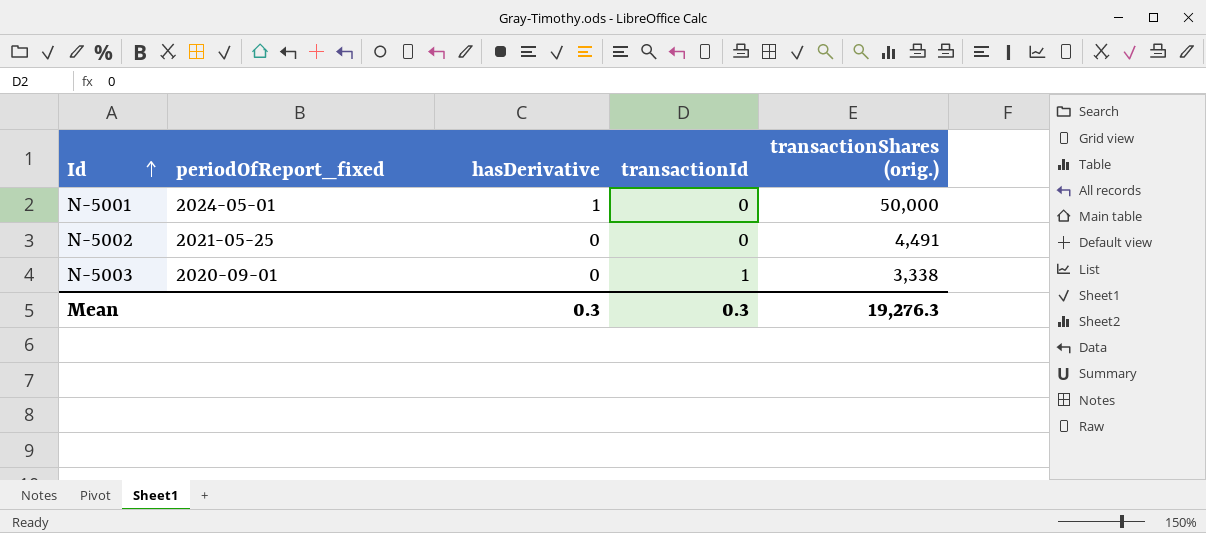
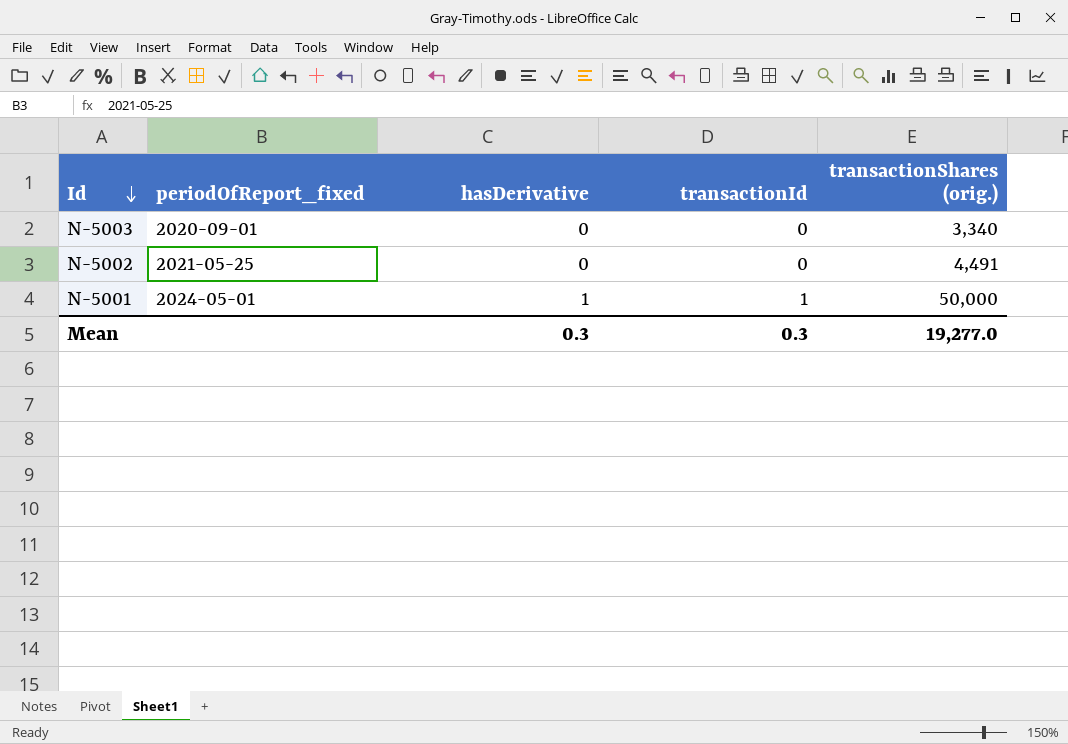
row order: Id ascending -> Id descending
N-5003 | transactionId: 1 -> 0
N-5003 | transactionShares (orig.): 3,338 -> 3,340
N-5001 | transactionId: 0 -> 1
Mean | transactionShares (orig.): 19,276.3 -> 19,277.0

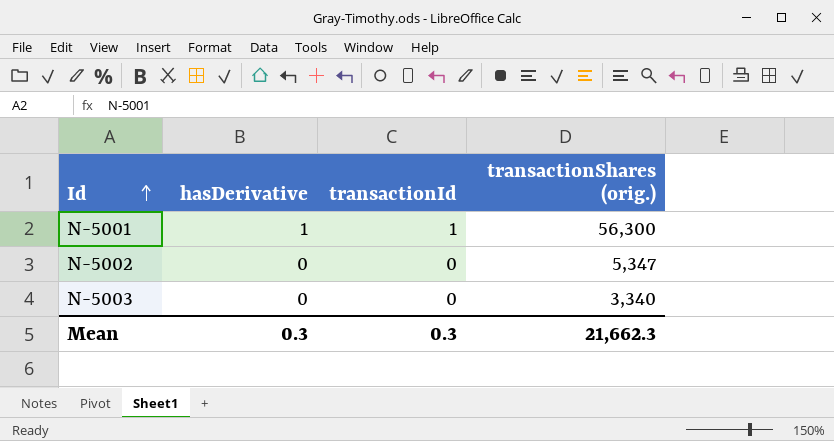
row order: Id descending -> Id ascending
column periodOfReport_fixed | position: 2 -> none
N-5001 | transactionShares (orig.): 50,000 -> 56,300
N-5002 | transactionShares (orig.): 4,491 -> 5,347
Mean | transactionShares (orig.): 19,277.0 -> 21,662.3

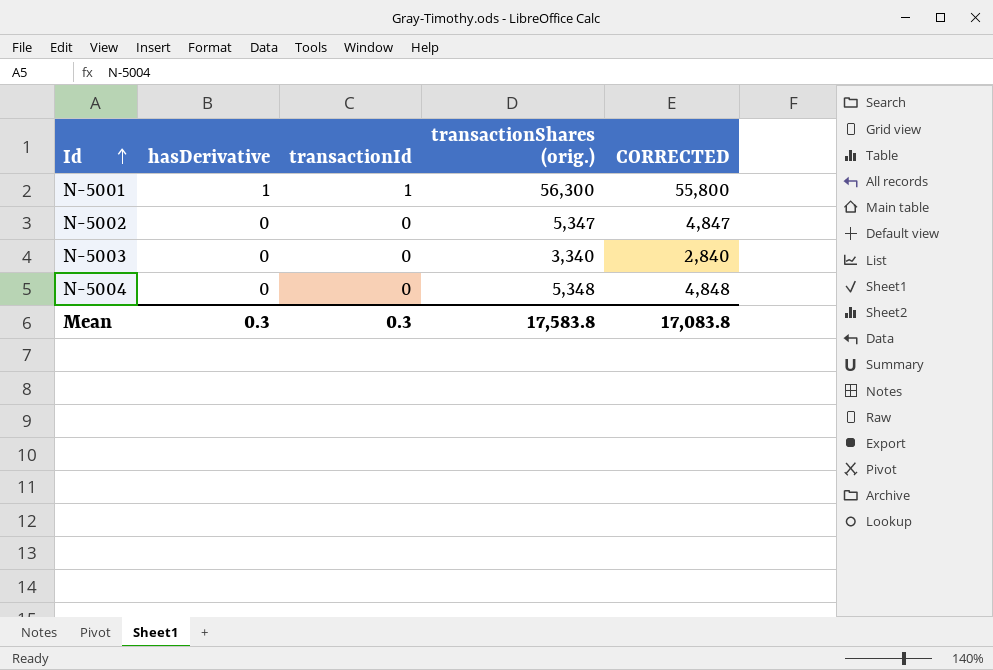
column CORRECTED | formula: none -> [transactionShares (orig.)] - 500
row N-5004: none -> 0 | 0 | 5,348 | 4,848
Mean | transactionShares (orig.): 21,662.3 -> 17,583.8

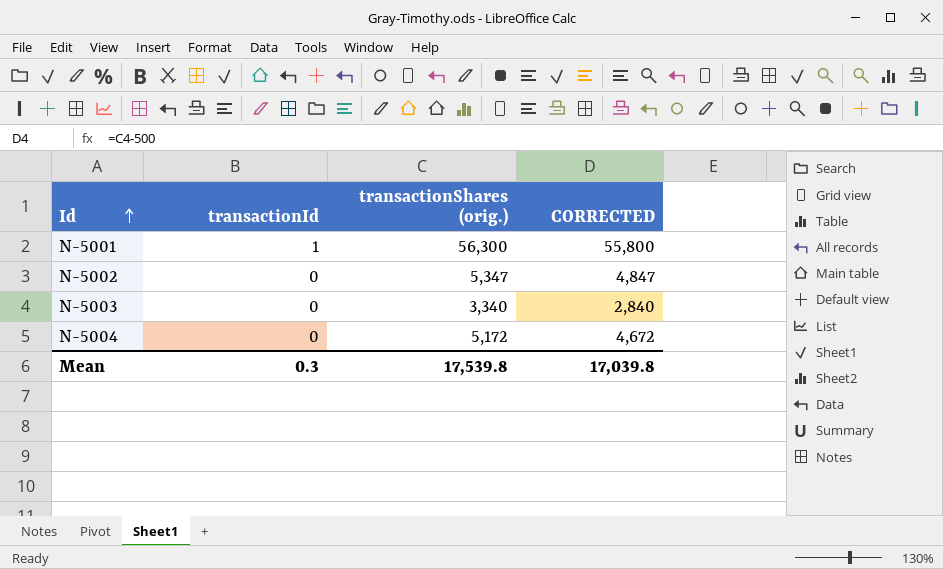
column hasDerivative | position: 2 -> none
N-5004 | transactionShares (orig.): 5,348 -> 5,172
N-5004 | CORRECTED: 4,848 -> 4,672
Mean | transactionShares (orig.): 17,583.8 -> 17,539.8
Mean | CORRECTED: 17,083.8 -> 17,039.8

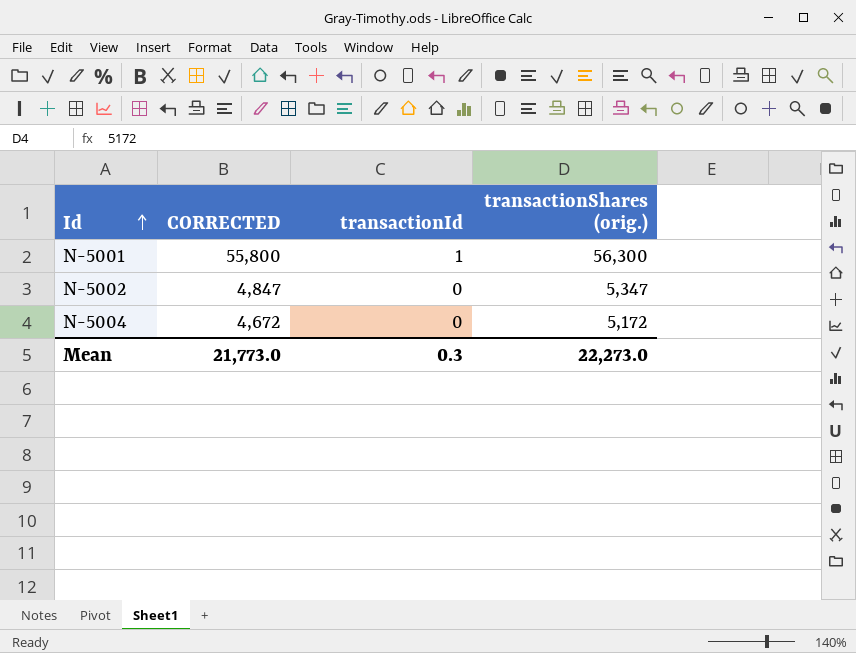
column CORRECTED | position: 4 -> 2
row N-5003: 0 | 3,340 | 2,840 -> none
Mean | CORRECTED: 17,039.8 -> 21,773.0
Mean | transactionShares (orig.): 17,539.8 -> 22,273.0

